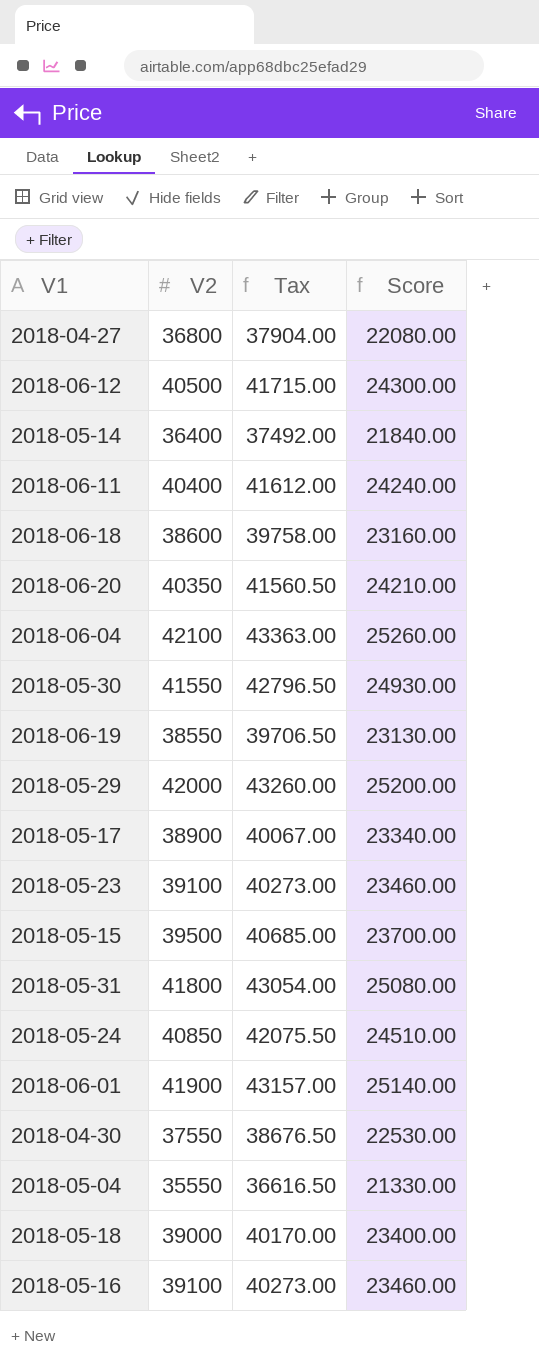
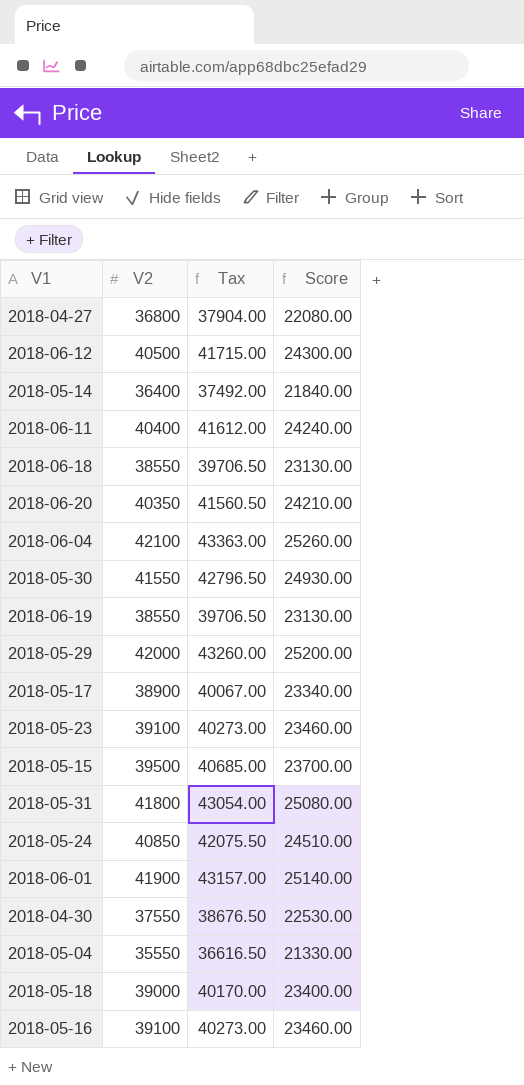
2018-06-18 | V2: 38600 -> 38550
2018-06-18 | Tax: 39758.00 -> 39706.50
2018-06-18 | Score: 23160.00 -> 23130.00

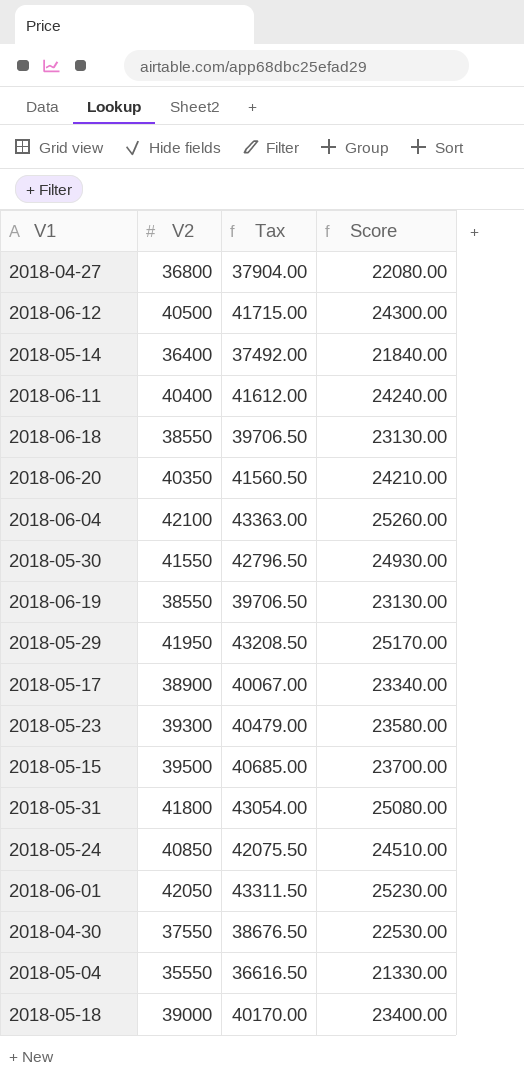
row 2018-05-16: 39100 | 40273.00 | 23460.00 -> none
2018-05-29 | V2: 42000 -> 41950
2018-05-29 | Tax: 43260.00 -> 43208.50
2018-05-29 | Score: 25200.00 -> 25170.00
2018-05-23 | V2: 39100 -> 39300
2018-05-23 | Tax: 40273.00 -> 40479.00
2018-05-23 | Score: 23460.00 -> 23580.00
2018-06-01 | V2: 41900 -> 42050
2018-06-01 | Tax: 43157.00 -> 43311.50
2018-06-01 | Score: 25140.00 -> 25230.00

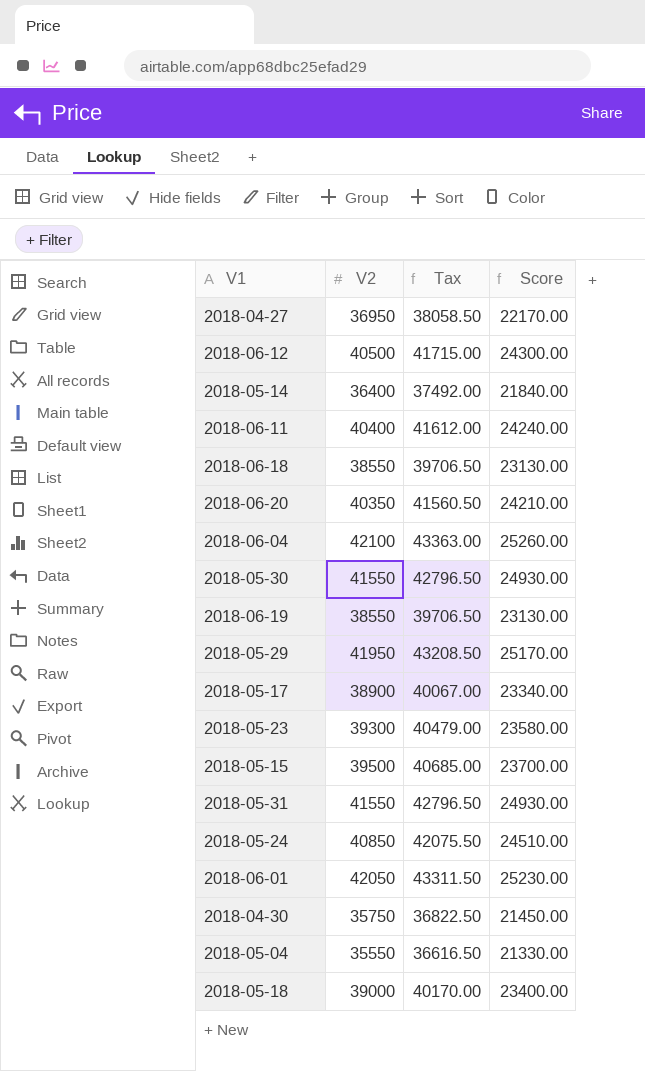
2018-04-27 | V2: 36800 -> 36950
2018-04-27 | Tax: 37904.00 -> 38058.50
2018-04-27 | Score: 22080.00 -> 22170.00
2018-05-31 | V2: 41800 -> 41550
2018-05-31 | Tax: 43054.00 -> 42796.50
2018-05-31 | Score: 25080.00 -> 24930.00
2018-04-30 | V2: 37550 -> 35750
2018-04-30 | Tax: 38676.50 -> 36822.50
2018-04-30 | Score: 22530.00 -> 21450.00

